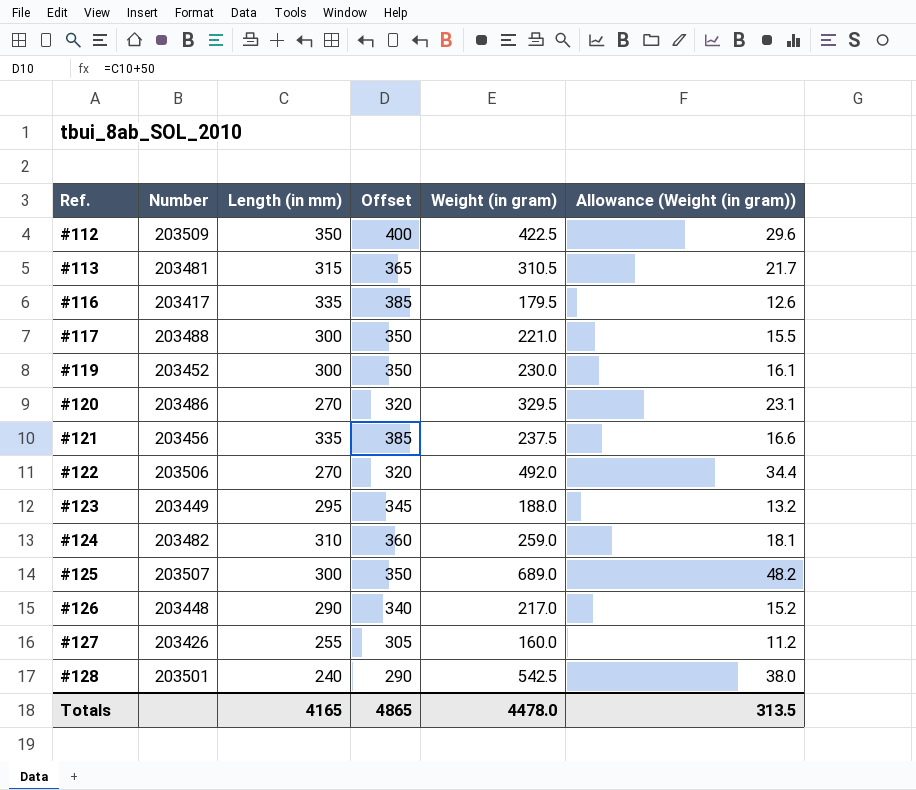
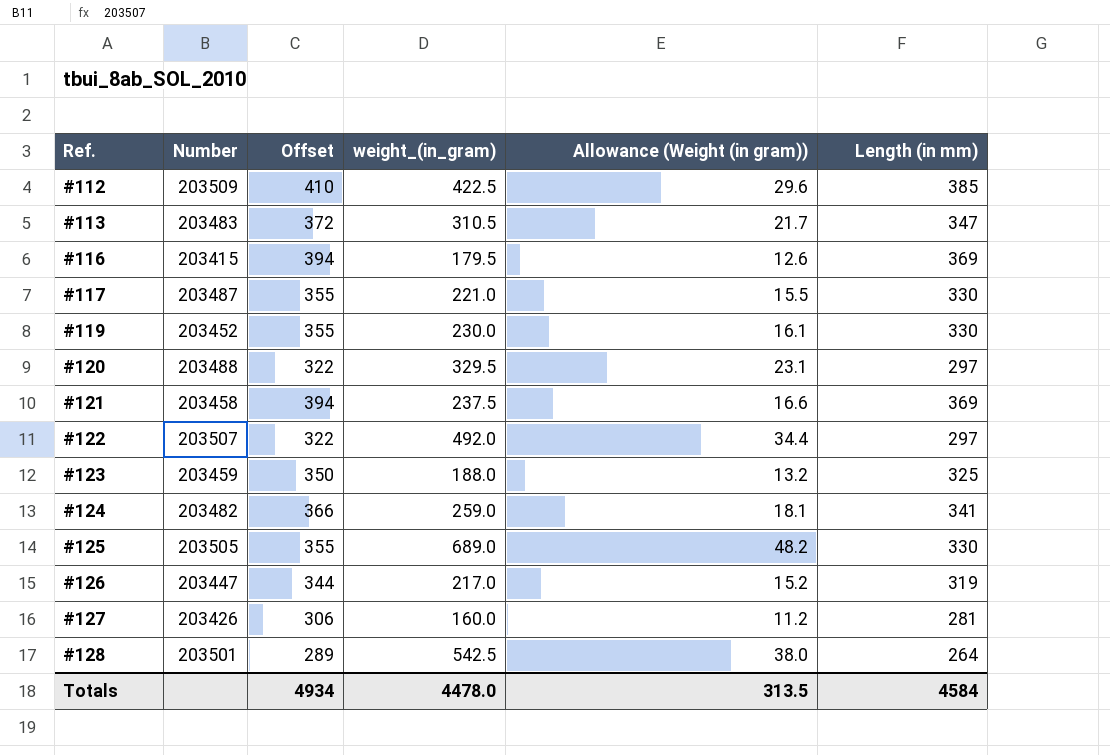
column Offset | formula: [Length (in mm)] + 50 -> [Length (in mm)] + 25
column name: Weight (in gram) -> weight_(in_gram)
column Length (in mm) | position: 3 -> 6
#112 | Length (in mm): 350 -> 385
#113 | Number: 203481 -> 203483
#113 | Length (in mm): 315 -> 347
#116 | Number: 203417 -> 203415
#116 | Length (in mm): 335 -> 369
#117 | Number: 203488 -> 203487
#117 | Length (in mm): 300 -> 330
#119 | Length (in mm): 300 -> 330
#120 | Number: 203486 -> 203488
#120 | Length (in mm): 270 -> 297
#121 | Number: 203456 -> 203458
#121 | Length (in mm): 335 -> 369
#122 | Number: 203506 -> 203507
#122 | Length (in mm): 270 -> 297
#123 | Number: 203449 -> 203459
#123 | Length (in mm): 295 -> 325
#124 | Length (in mm): 310 -> 341
#125 | Number: 203507 -> 203505
#125 | Length (in mm): 300 -> 330
#126 | Number: 203448 -> 203447
#126 | Length (in mm): 290 -> 319
#127 | Length (in mm): 255 -> 281
#128 | Length (in mm): 240 -> 264
Totals | Offset: 4865 -> 4934
Totals | Length (in mm): 4165 -> 4584

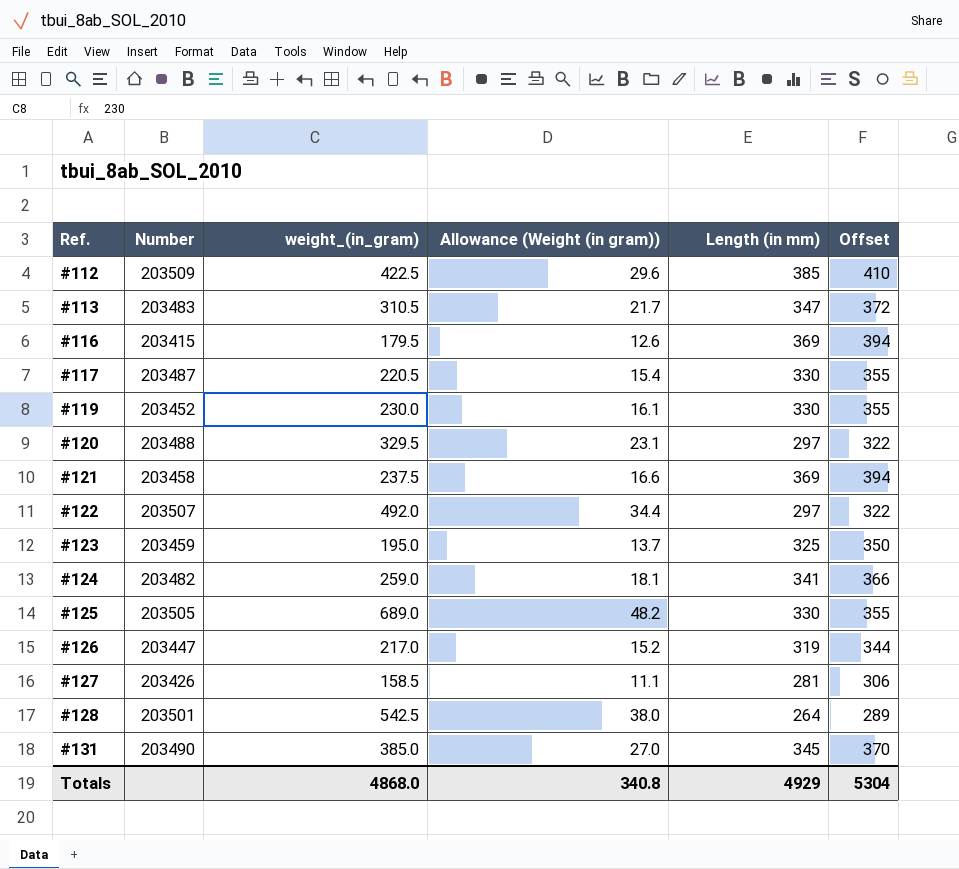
column Offset | position: 3 -> 6
#117 | weight_(in_gram): 221.0 -> 220.5
#117 | Allowance (Weight (in gram)): 15.5 -> 15.4
#123 | weight_(in_gram): 188.0 -> 195.0
#123 | Allowance (Weight (in gram)): 13.2 -> 13.7
#127 | weight_(in_gram): 160.0 -> 158.5
#127 | Allowance (Weight (in gram)): 11.2 -> 11.1
row #131: none -> 203490 | 385.0 | 27.0 | 345 | 370
Totals | weight_(in_gram): 4478.0 -> 4868.0
Totals | Allowance (Weight (in gram)): 313.5 -> 340.8
Totals | Length (in mm): 4584 -> 4929
Totals | Offset: 4934 -> 5304

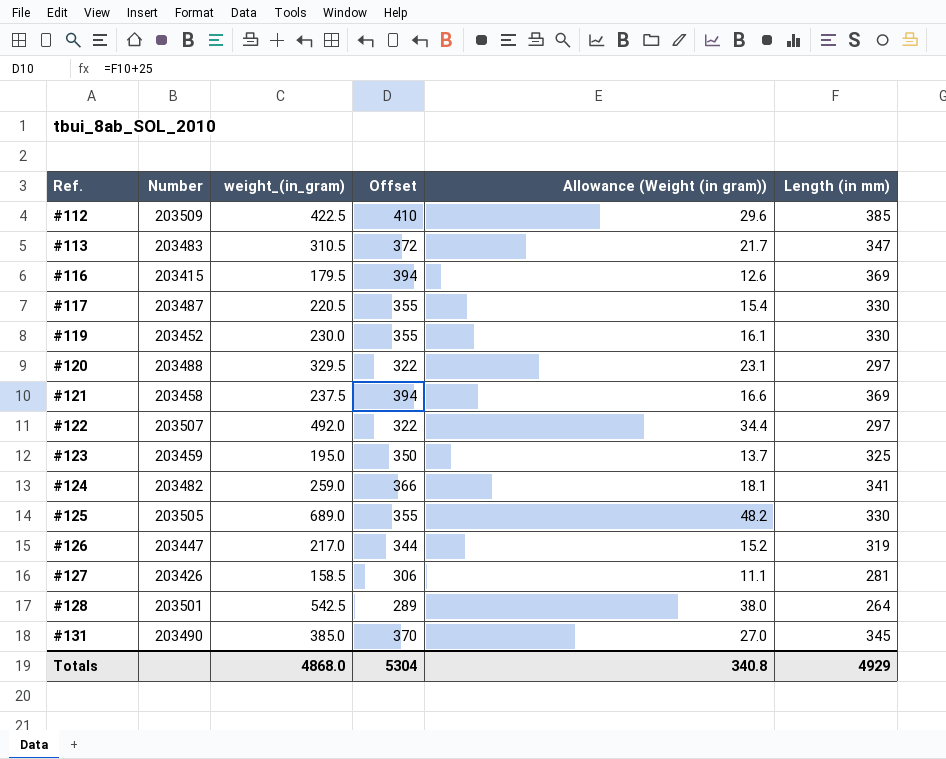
column Offset | position: 6 -> 4

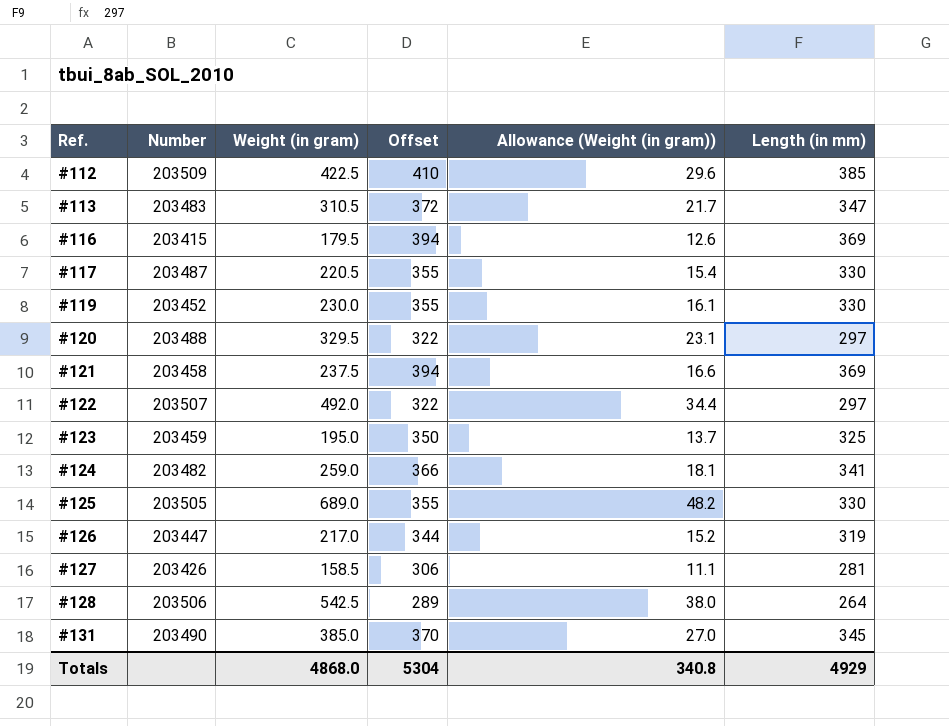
column name: weight_(in_gram) -> Weight (in gram)
#128 | Number: 203501 -> 203506

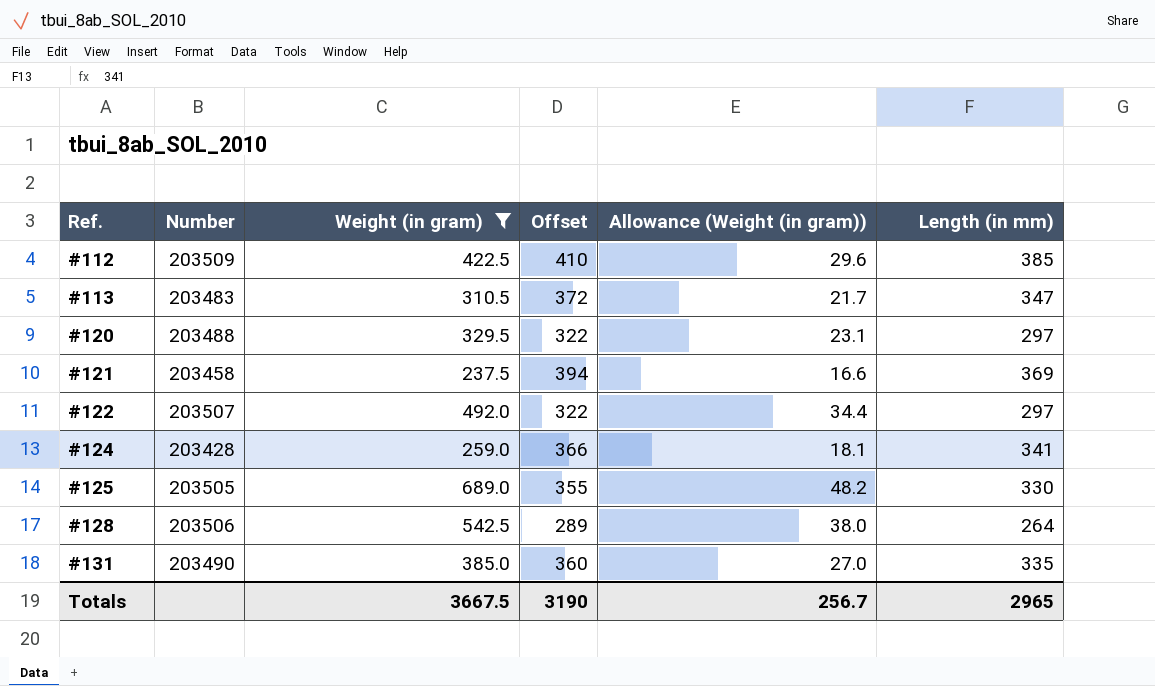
filter: none -> Weight (in gram) >= 237.5
#124 | Number: 203482 -> 203428
#131 | Offset: 370 -> 360
#131 | Length (in mm): 345 -> 335
Totals | Weight (in gram): 4868.0 -> 3667.5
Totals | Offset: 5304 -> 3190
Totals | Allowance (Weight (in gram)): 340.8 -> 256.7
Totals | Length (in mm): 4929 -> 2965

